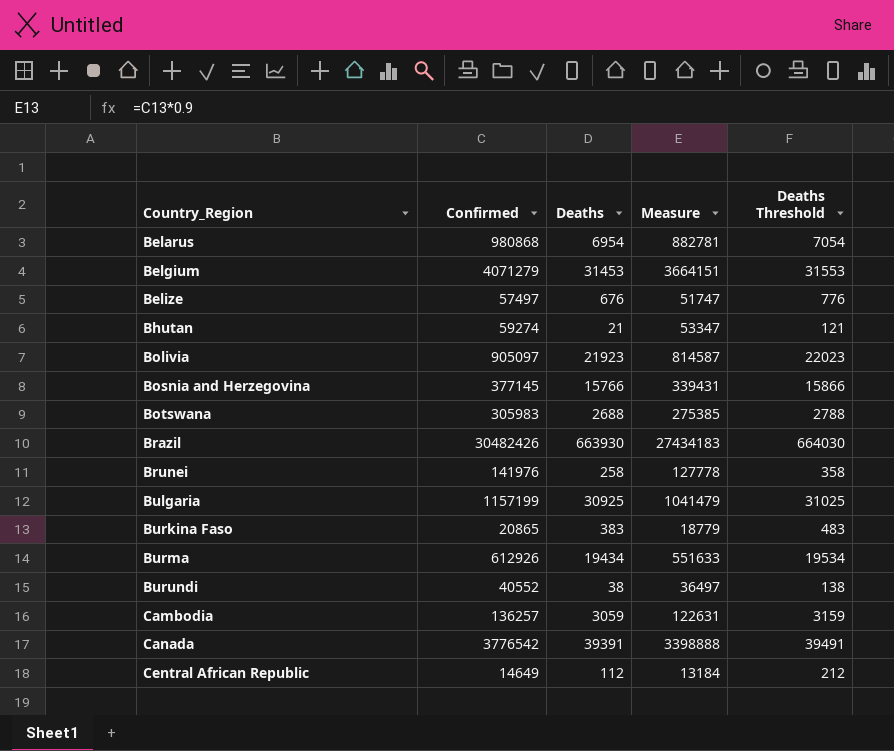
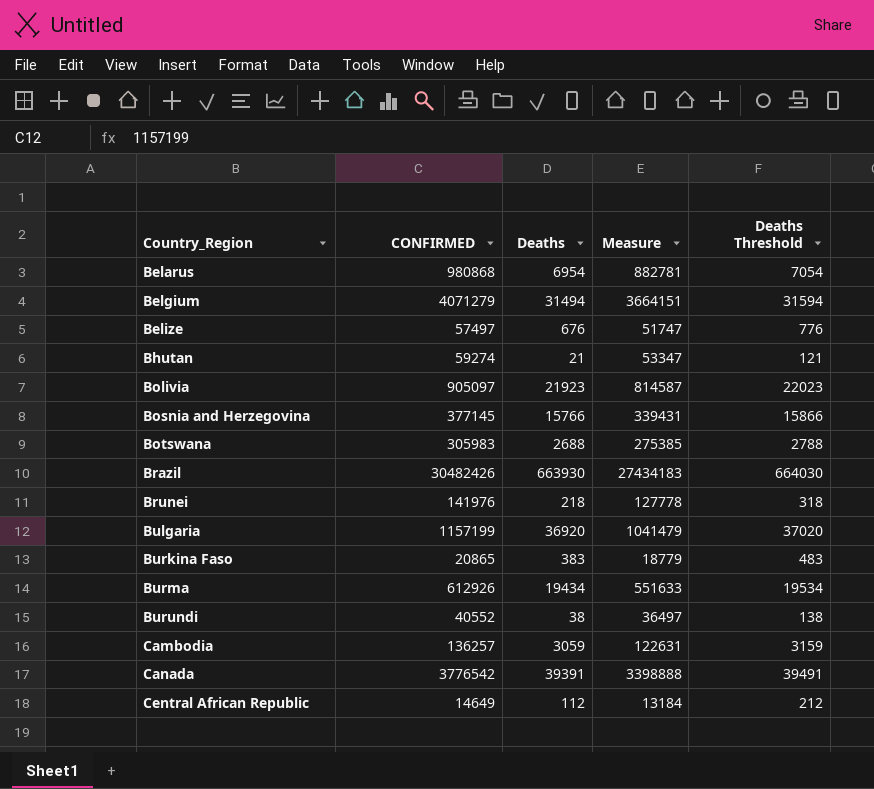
column name: Confirmed -> CONFIRMED
Belgium | Deaths: 31453 -> 31494
Belgium | Deaths Threshold: 31553 -> 31594
Brunei | Deaths: 258 -> 218
Brunei | Deaths Threshold: 358 -> 318
Bulgaria | Deaths: 30925 -> 36920
Bulgaria | Deaths Threshold: 31025 -> 37020

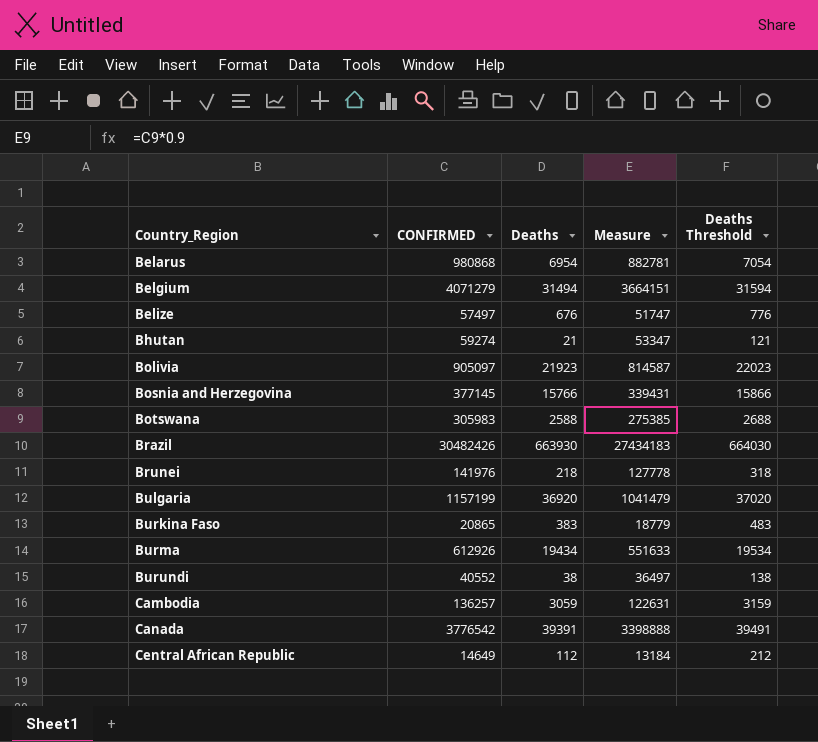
Botswana | Deaths: 2688 -> 2588
Botswana | Deaths Threshold: 2788 -> 2688

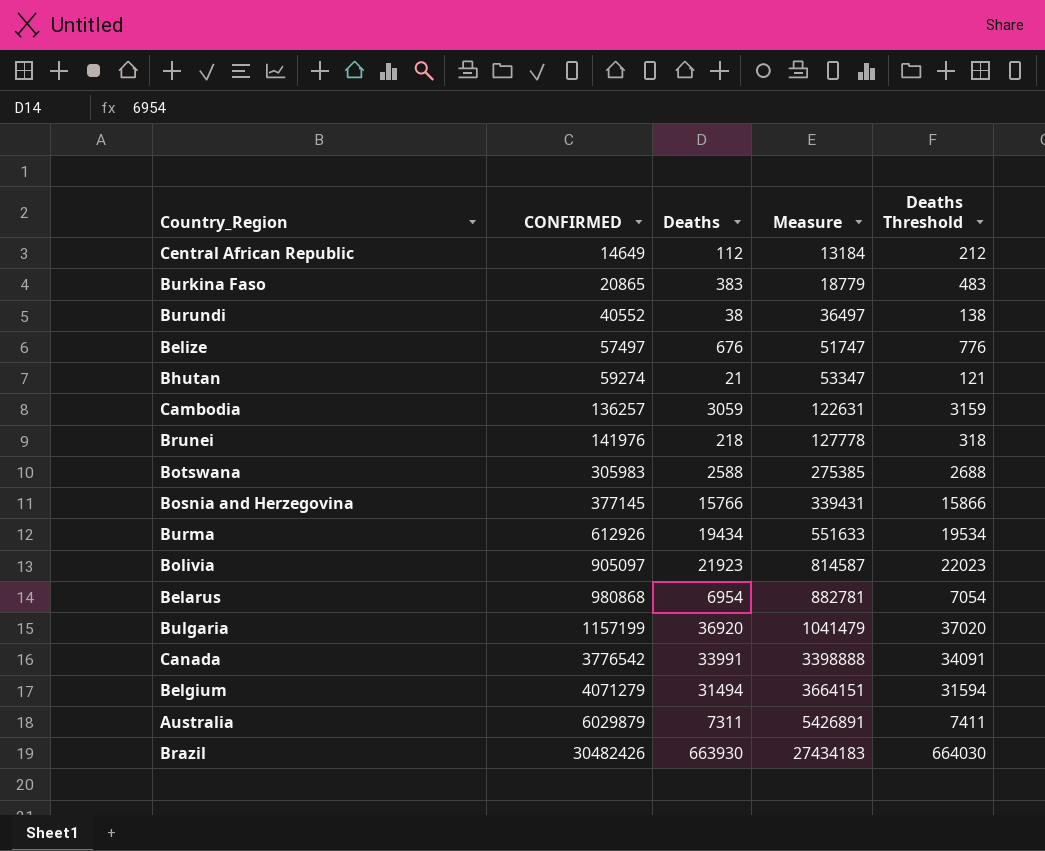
row order: Country_Region ascending -> CONFIRMED ascending
Canada | Deaths: 39391 -> 33991
Canada | Deaths Threshold: 39491 -> 34091
row Australia: none -> 6029879 | 7311 | 5426891 | 7411

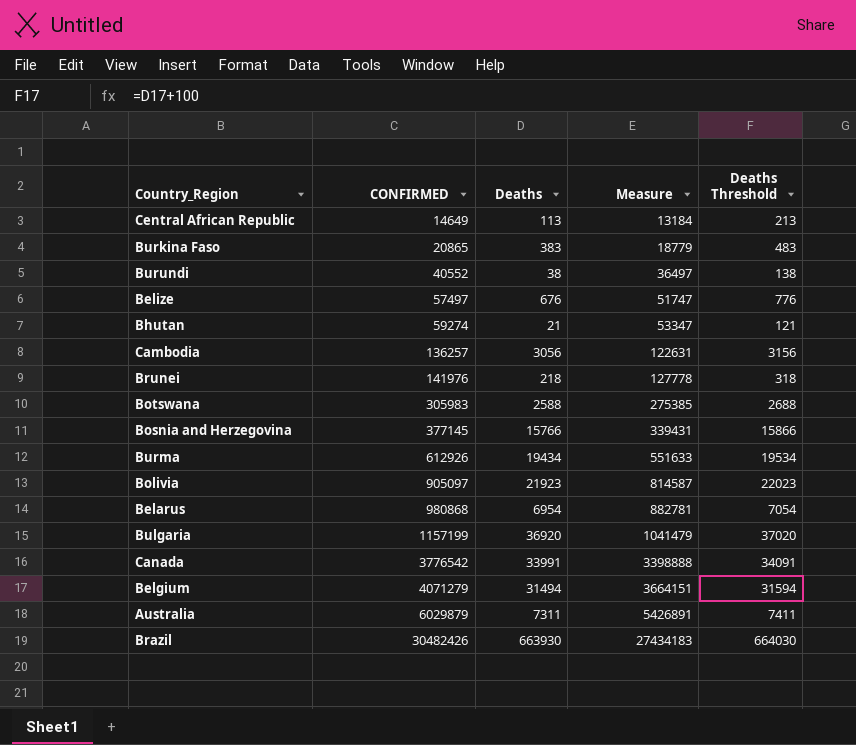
Central African Republic | Deaths: 112 -> 113
Central African Republic | Deaths Threshold: 212 -> 213
Cambodia | Deaths: 3059 -> 3056
Cambodia | Deaths Threshold: 3159 -> 3156

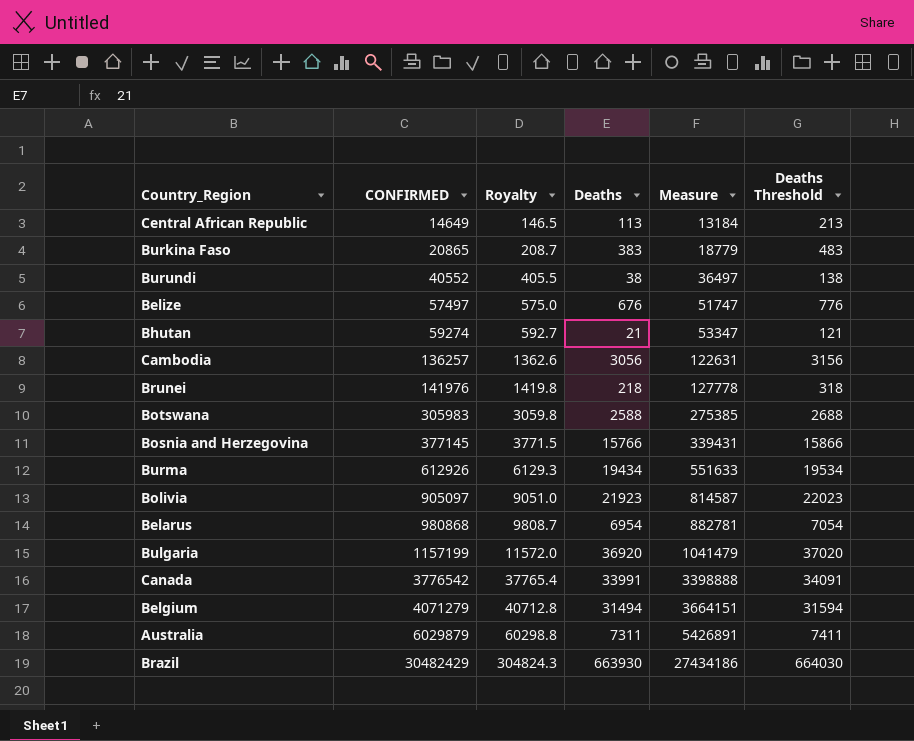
column Royalty | formula: none -> [CONFIRMED] * 0.01
Brazil | CONFIRMED: 30482426 -> 30482429
Brazil | Measure: 27434183 -> 27434186

